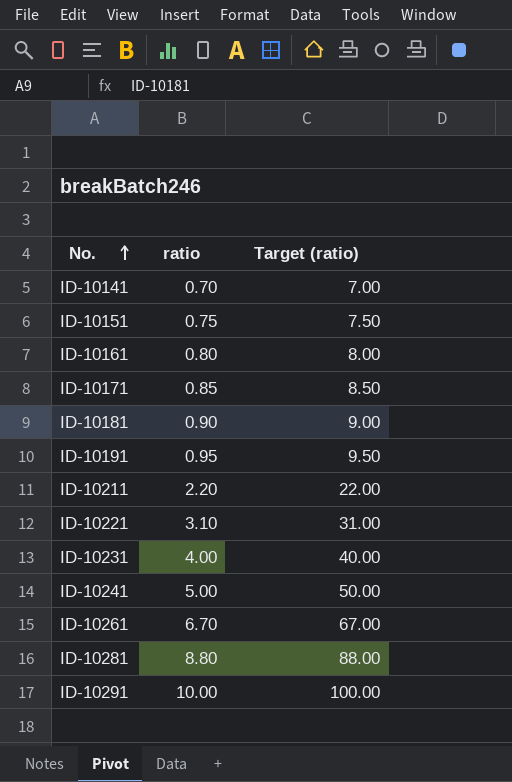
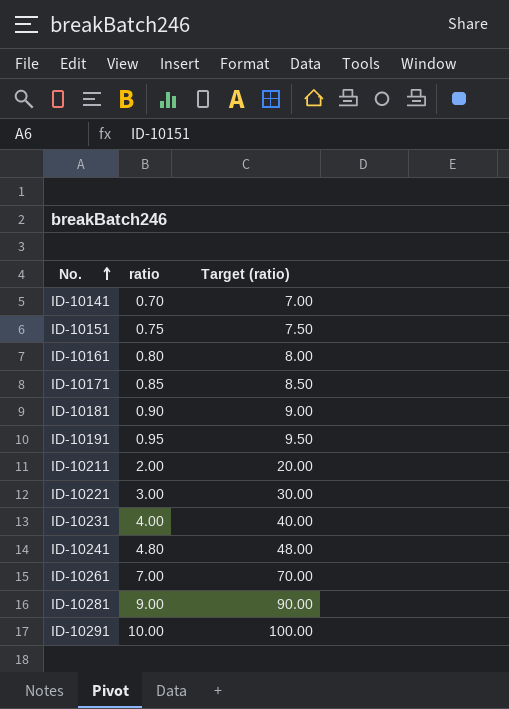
ID-10211 | ratio: 2.20 -> 2.00
ID-10211 | Target (ratio): 22.00 -> 20.00
ID-10221 | ratio: 3.10 -> 3.00
ID-10221 | Target (ratio): 31.00 -> 30.00
ID-10241 | ratio: 5.00 -> 4.80
ID-10241 | Target (ratio): 50.00 -> 48.00
ID-10261 | ratio: 6.70 -> 7.00
ID-10261 | Target (ratio): 67.00 -> 70.00
ID-10281 | ratio: 8.80 -> 9.00
ID-10281 | Target (ratio): 88.00 -> 90.00

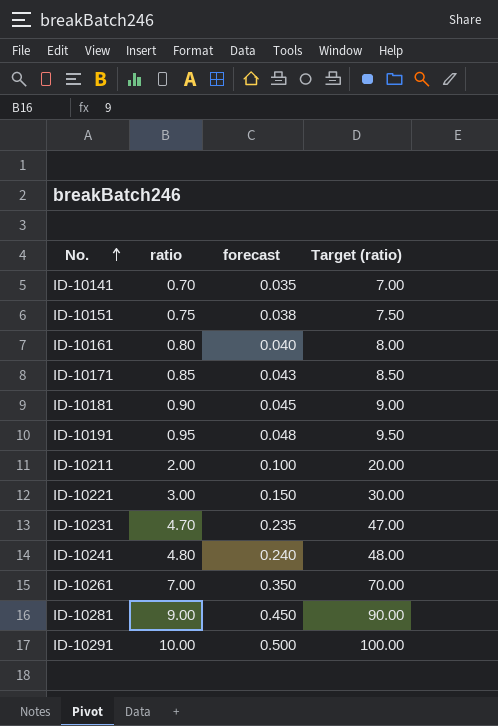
column forecast | formula: none -> [ratio] * 0.05
ID-10231 | ratio: 4.00 -> 4.70
ID-10231 | Target (ratio): 40.00 -> 47.00

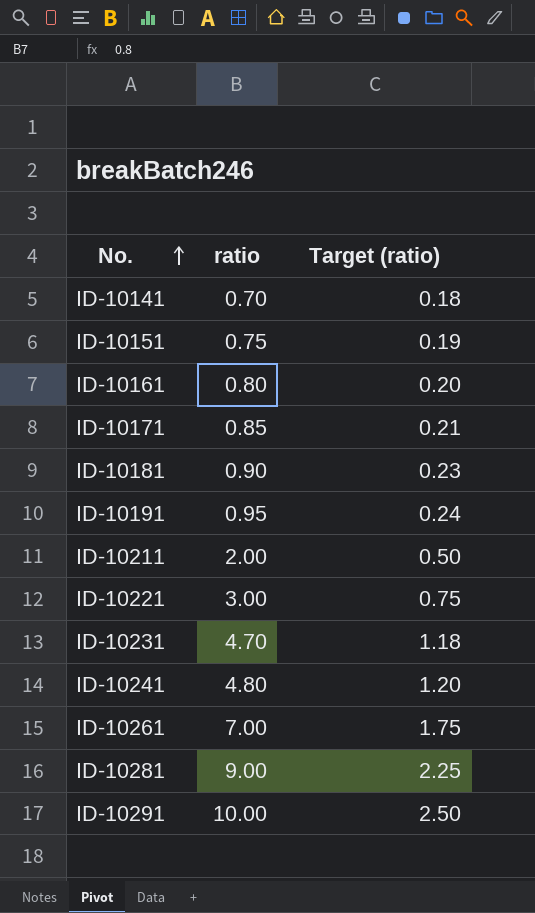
column forecast | formula: [ratio] * 0.05 -> none
column Target (ratio) | formula: [ratio] * 10 -> [ratio] * 0.25

